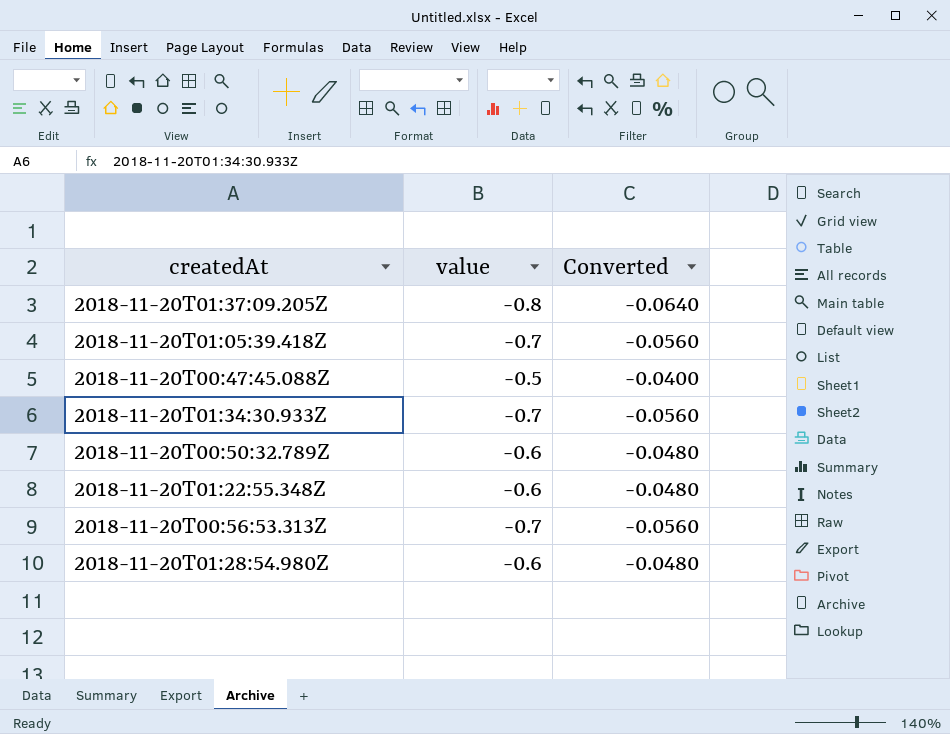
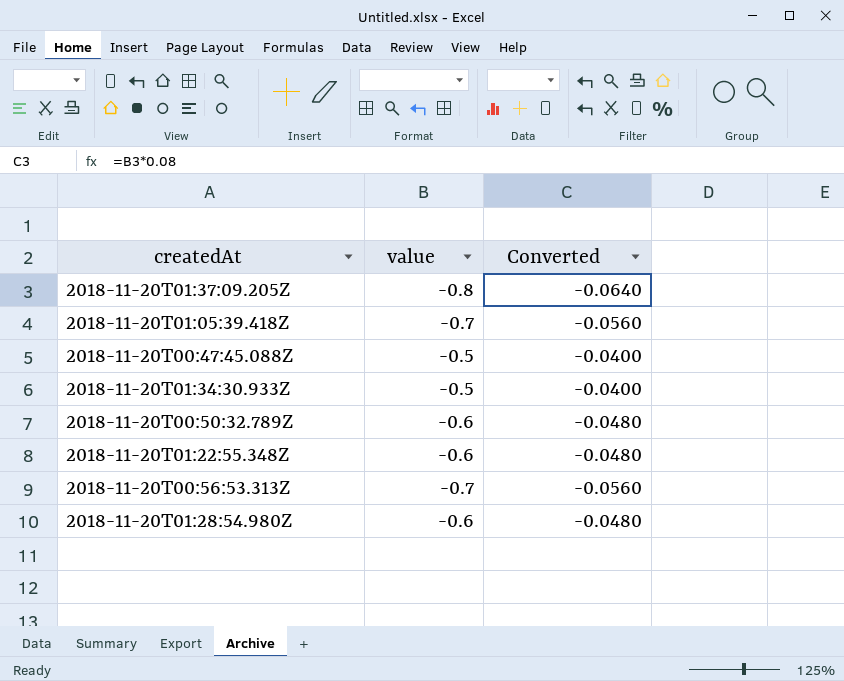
2018-11-20T01:34:30.933Z | value: -0.7 -> -0.5
2018-11-20T01:34:30.933Z | Converted: -0.0560 -> -0.0400

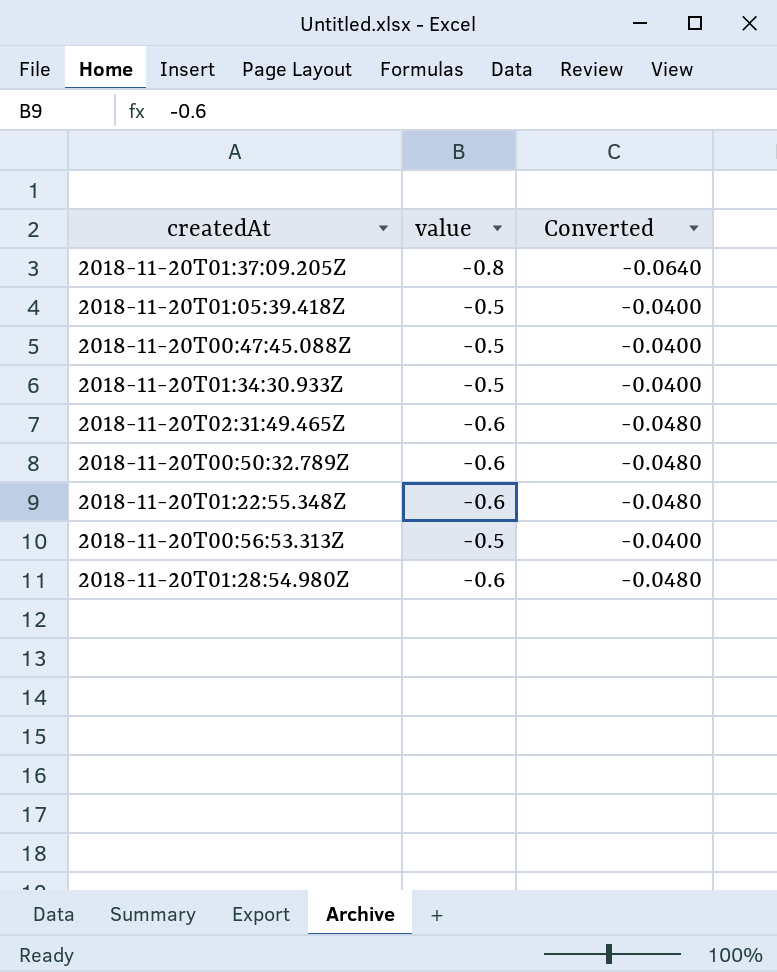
2018-11-20T01:05:39.418Z | value: -0.7 -> -0.5
2018-11-20T01:05:39.418Z | Converted: -0.0560 -> -0.0400
row 2018-11-20T02:31:49.465Z: none -> -0.6 | -0.0480
2018-11-20T00:56:53.313Z | value: -0.7 -> -0.5
2018-11-20T00:56:53.313Z | Converted: -0.0560 -> -0.0400

